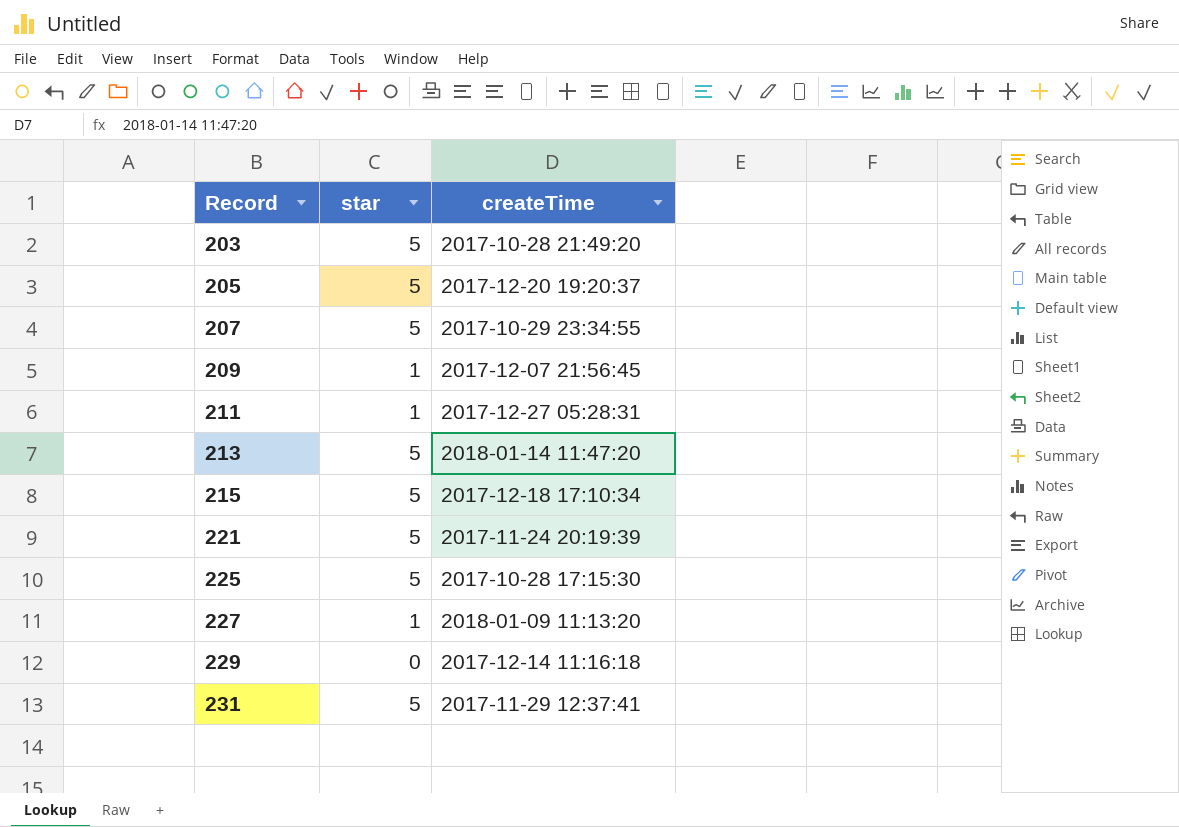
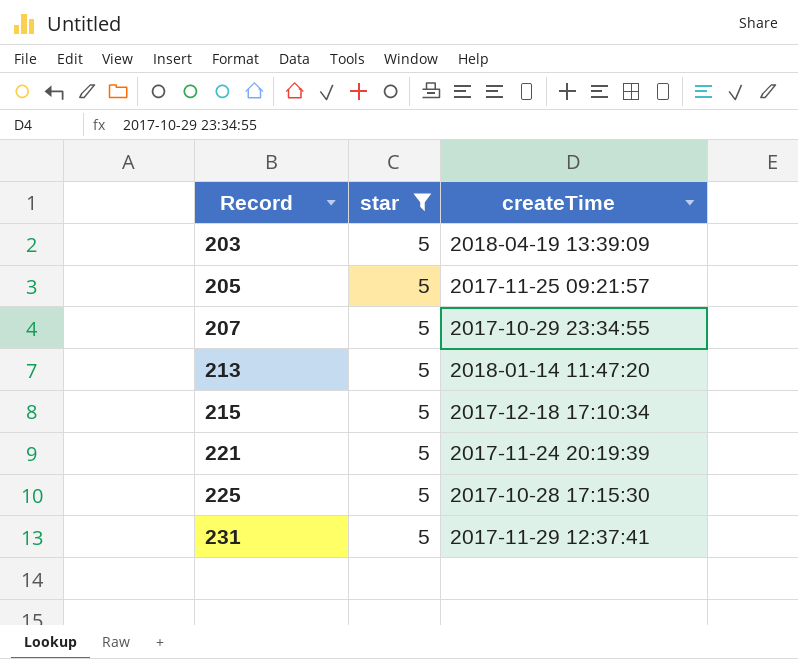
filter: none -> star = 5
203 | createTime: 2017-10-28 21:49:20 -> 2018-04-19 13:39:09
205 | createTime: 2017-12-20 19:20:37 -> 2017-11-25 09:21:57

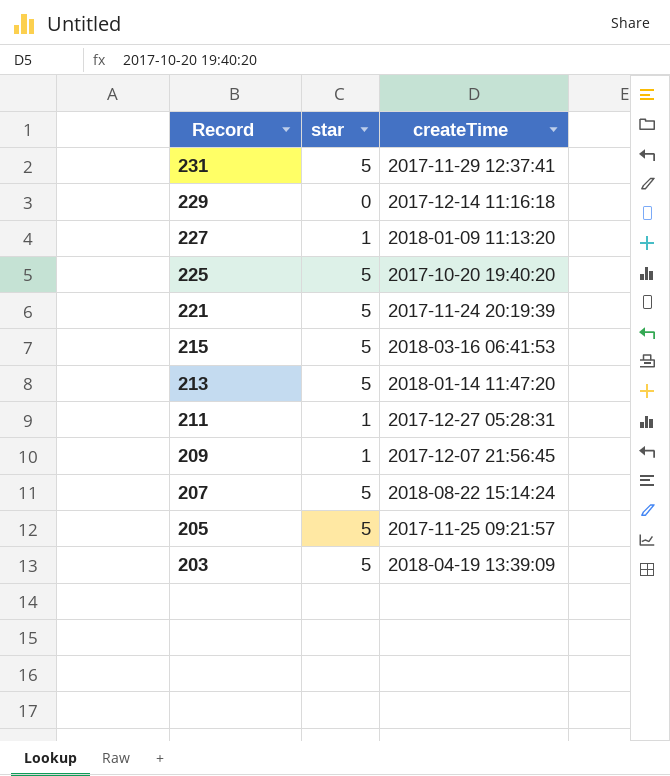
filter: star = 5 -> none
row order: Record ascending -> Record descending
225 | createTime: 2017-10-28 17:15:30 -> 2017-10-20 19:40:20
215 | createTime: 2017-12-18 17:10:34 -> 2018-03-16 06:41:53
207 | createTime: 2017-10-29 23:34:55 -> 2018-08-22 15:14:24

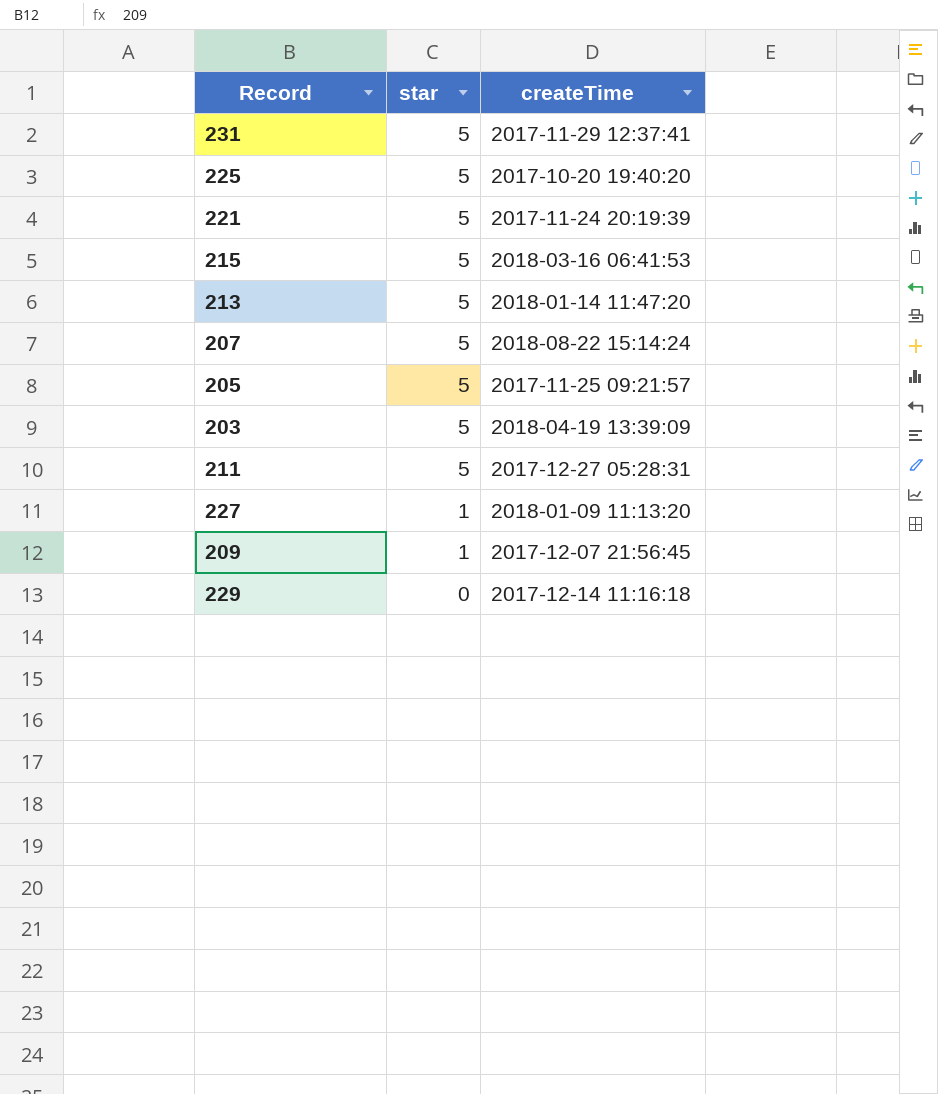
row order: Record descending -> star descending
211 | star: 1 -> 5

